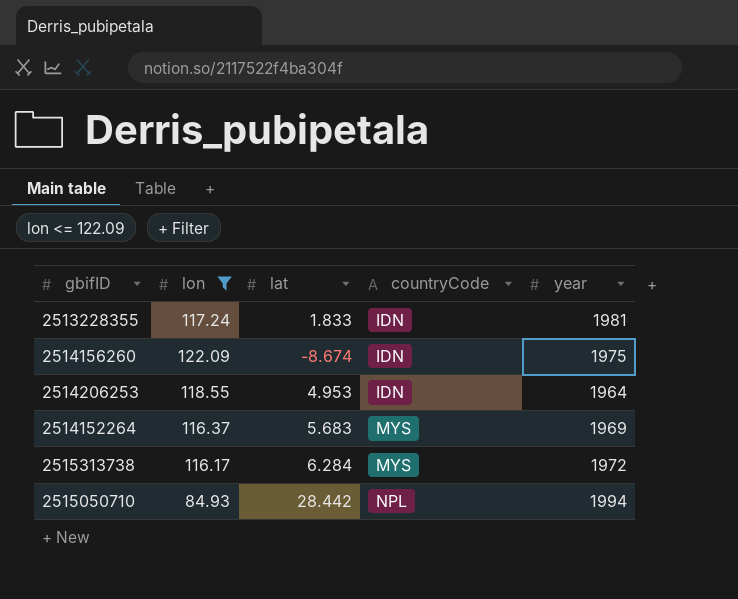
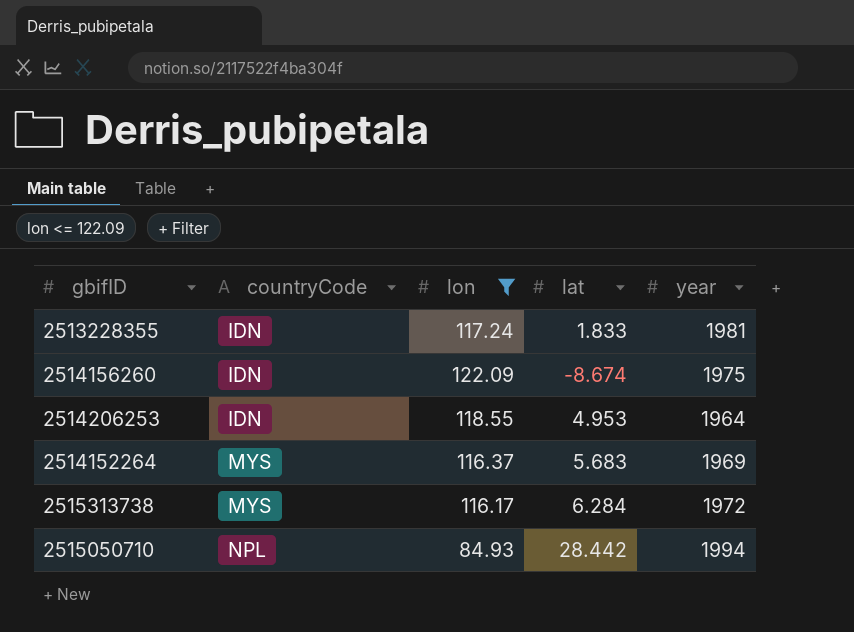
column countryCode | position: 4 -> 2

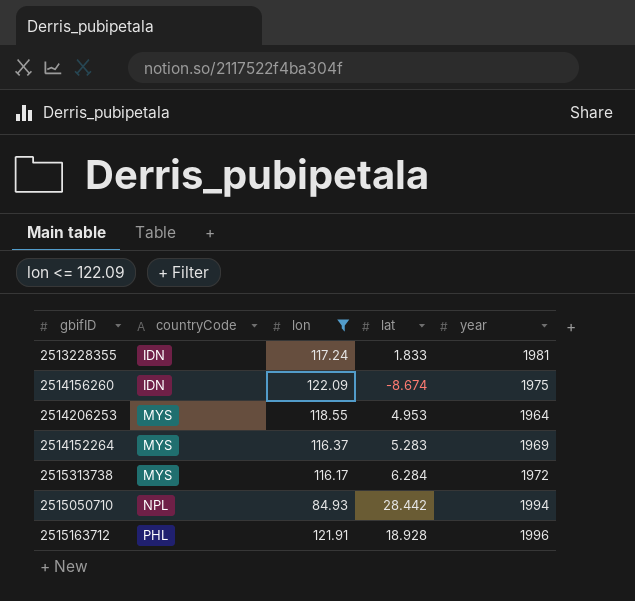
2514206253 | countryCode: IDN -> MYS
2514152264 | lat: 5.683 -> 5.283
row 2515163712: none -> PHL | 121.91 | 18.928 | 1996

